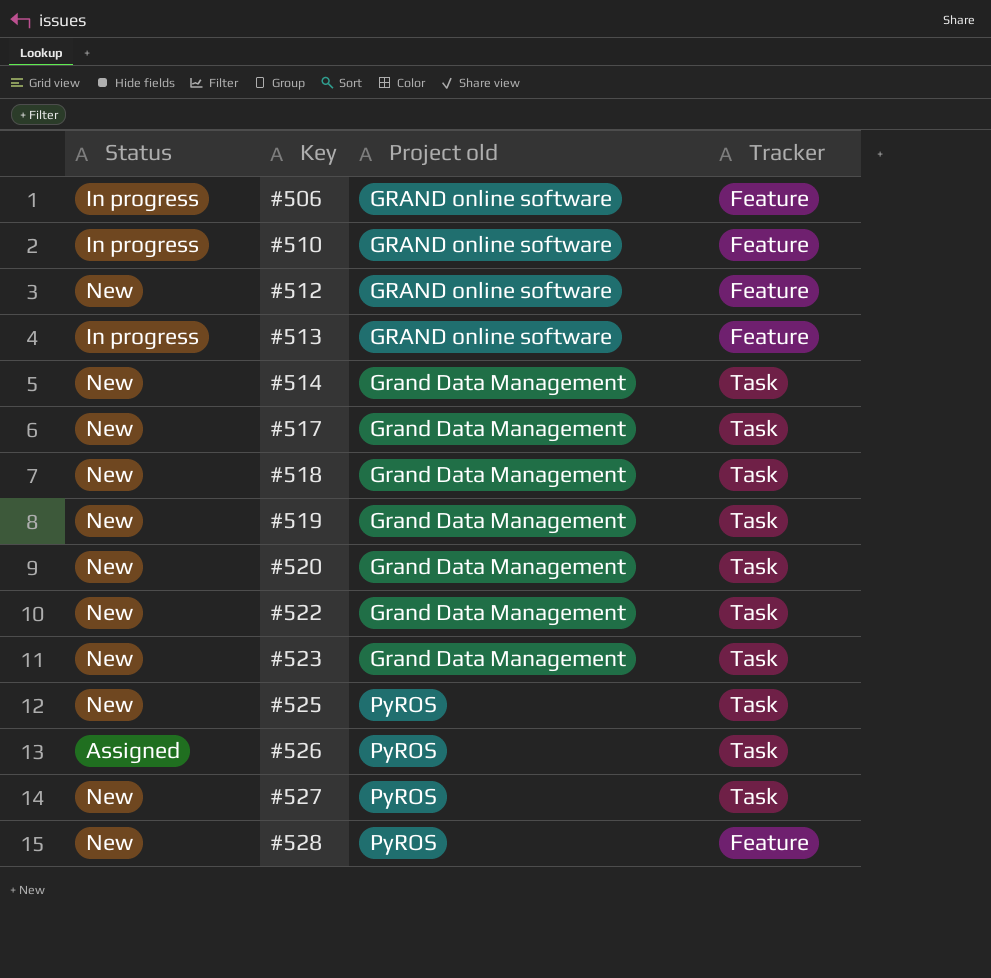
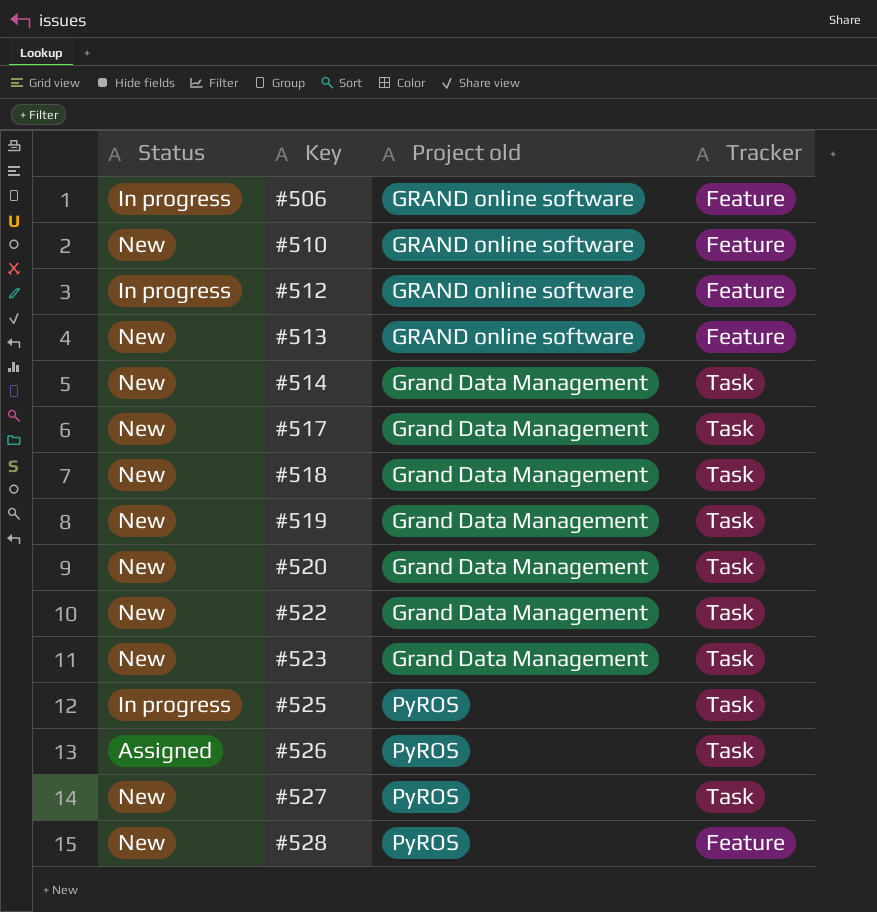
#510 | Status: In progress -> New
#512 | Status: New -> In progress
#513 | Status: In progress -> New
#525 | Status: New -> In progress

